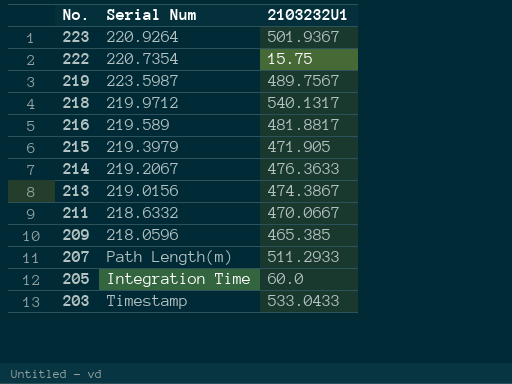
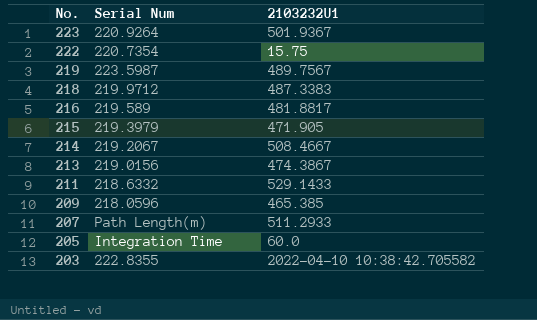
218 | 2103232U1: 540.1317 -> 487.3383
214 | 2103232U1: 476.3633 -> 508.4667
211 | 2103232U1: 470.0667 -> 529.1433
203 | Serial Num: Timestamp -> 222.8355
203 | 2103232U1: 533.0433 -> 2022-04-10 10:38:42.705582

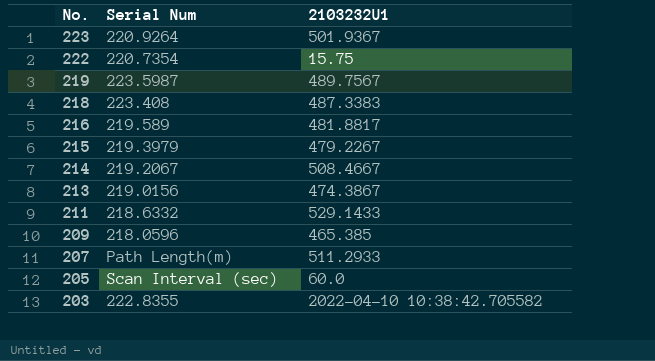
218 | Serial Num: 219.9712 -> 223.408
215 | 2103232U1: 471.905 -> 479.2267
205 | Serial Num: Integration Time -> Scan Interval (sec)

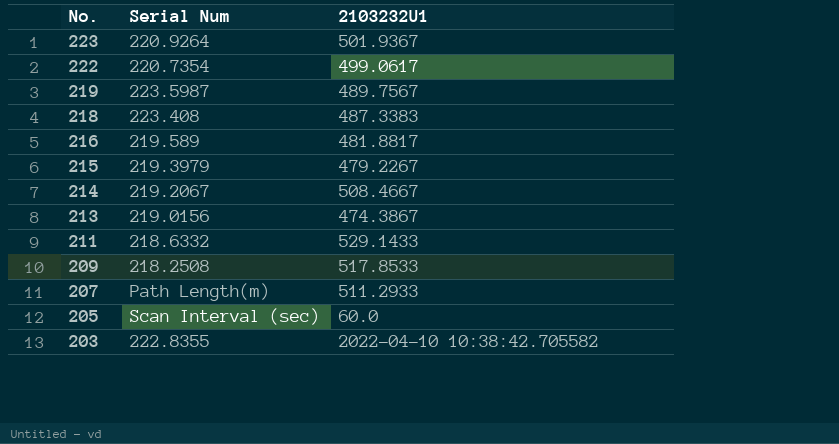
222 | 2103232U1: 15.75 -> 499.0617
209 | Serial Num: 218.0596 -> 218.2508
209 | 2103232U1: 465.385 -> 517.8533

